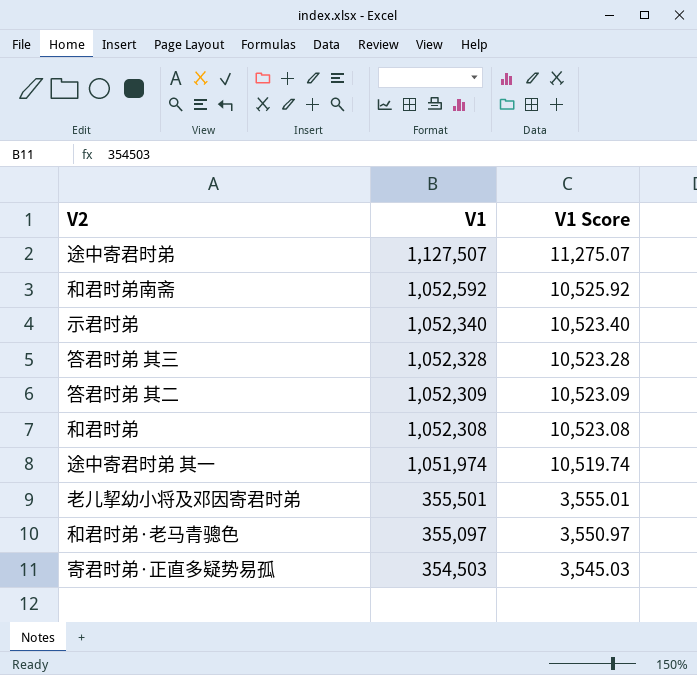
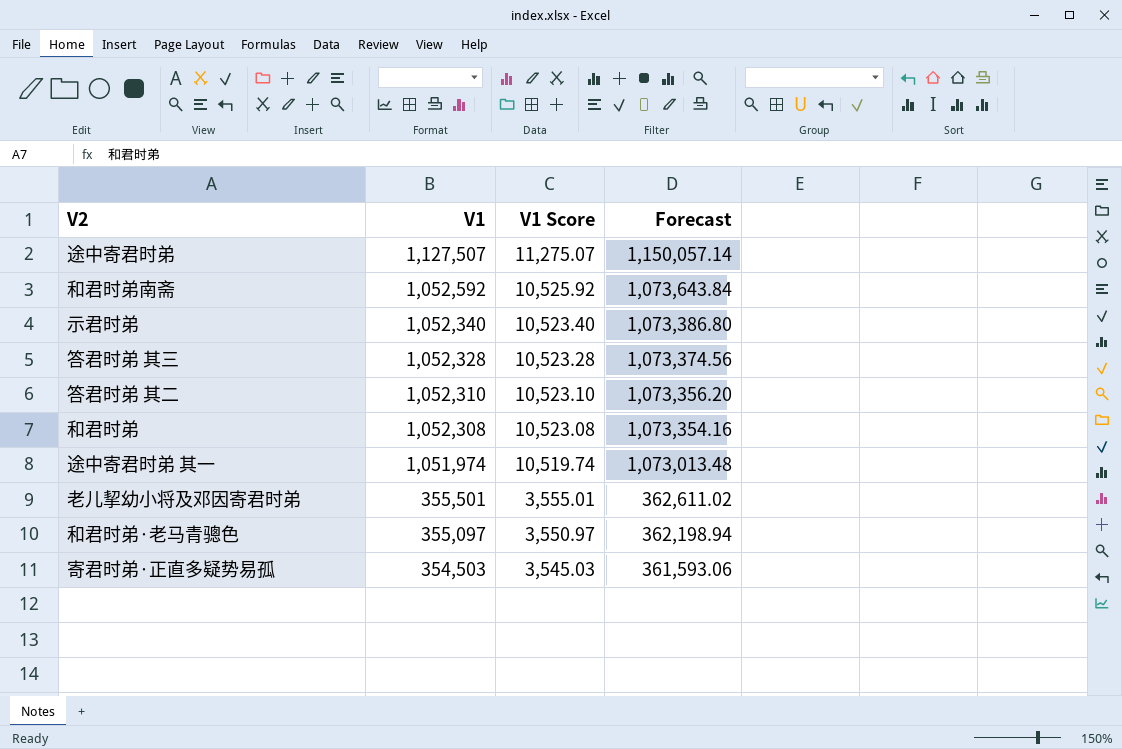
column Forecast | formula: none -> [V1] * 1.02
答君时弟 其二 | V1: 1,052,309 -> 1,052,310
答君时弟 其二 | V1 Score: 10,523.09 -> 10,523.10

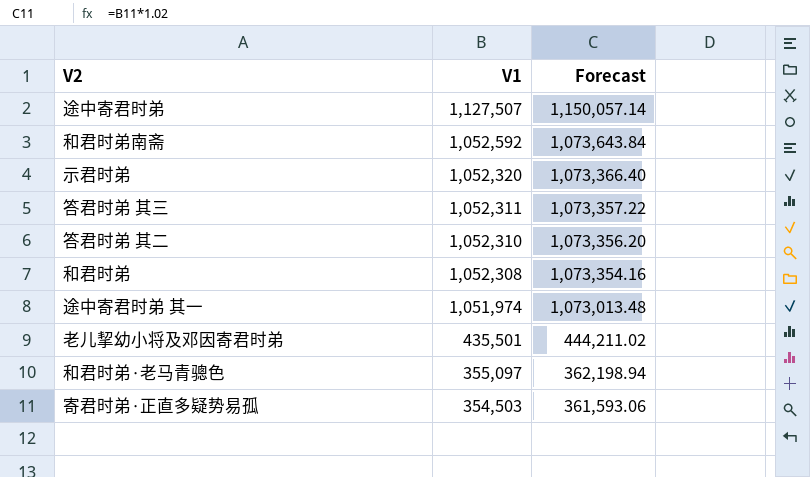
column V1 Score | formula: [V1] * 0.01 -> none
示君时弟 | V1: 1,052,340 -> 1,052,320
示君时弟 | Forecast: 1,073,386.80 -> 1,073,366.40
答君时弟 其三 | V1: 1,052,328 -> 1,052,311
答君时弟 其三 | Forecast: 1,073,374.56 -> 1,073,357.22
老儿挈幼小将及邓因寄君时弟 | V1: 355,501 -> 435,501
老儿挈幼小将及邓因寄君时弟 | Forecast: 362,611.02 -> 444,211.02

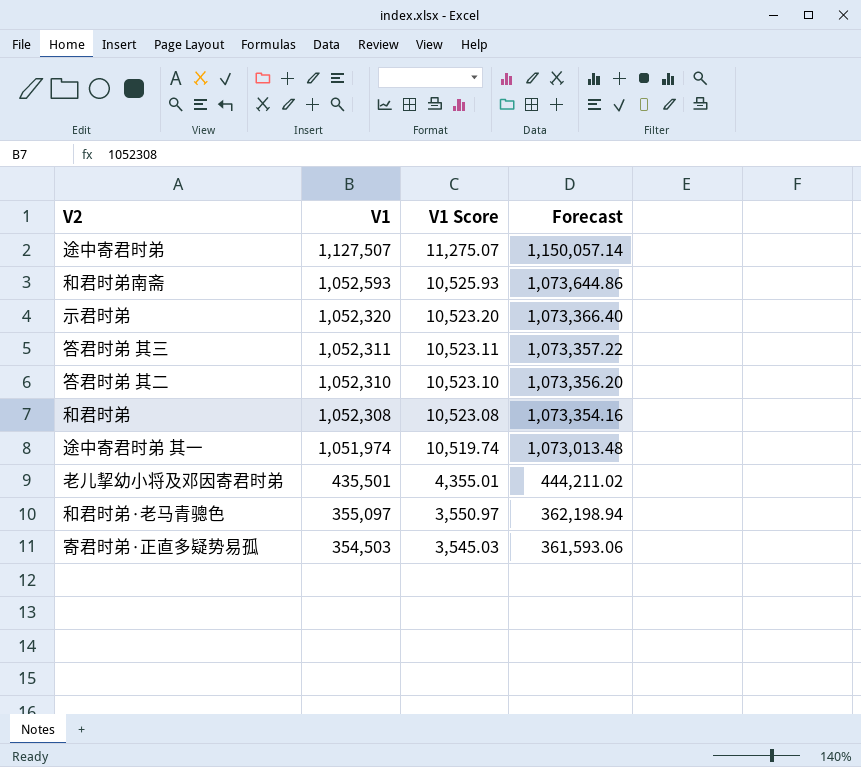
column V1 Score | formula: none -> [V1] * 0.01
和君时弟南斋 | V1: 1,052,592 -> 1,052,593
和君时弟南斋 | Forecast: 1,073,643.84 -> 1,073,644.86

